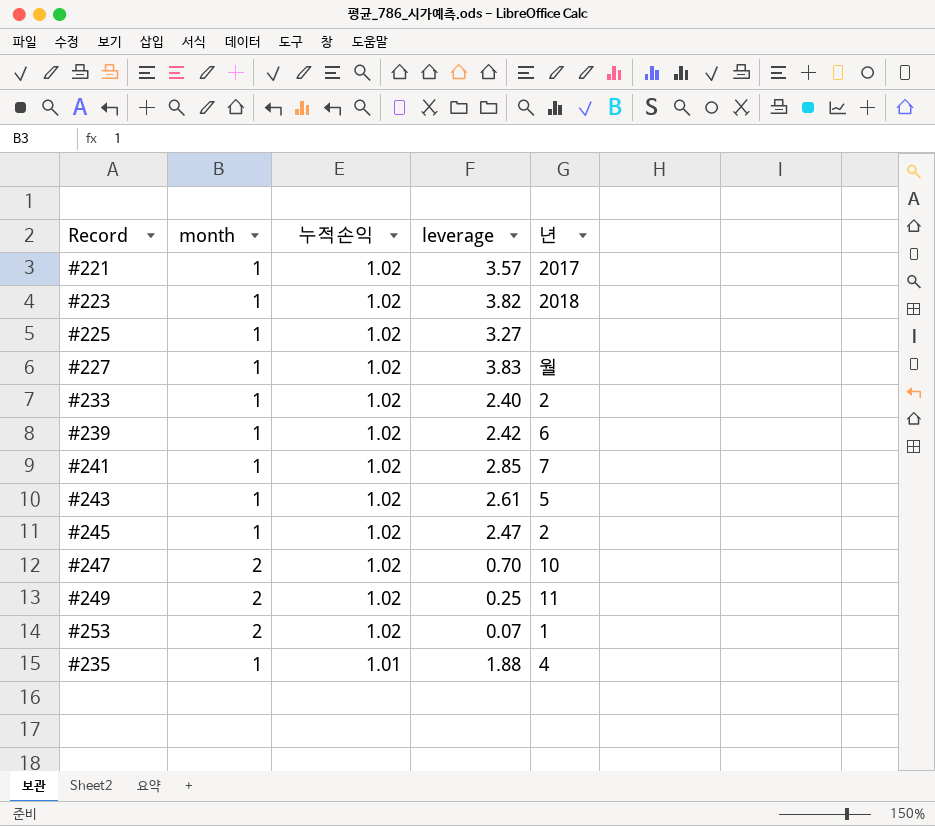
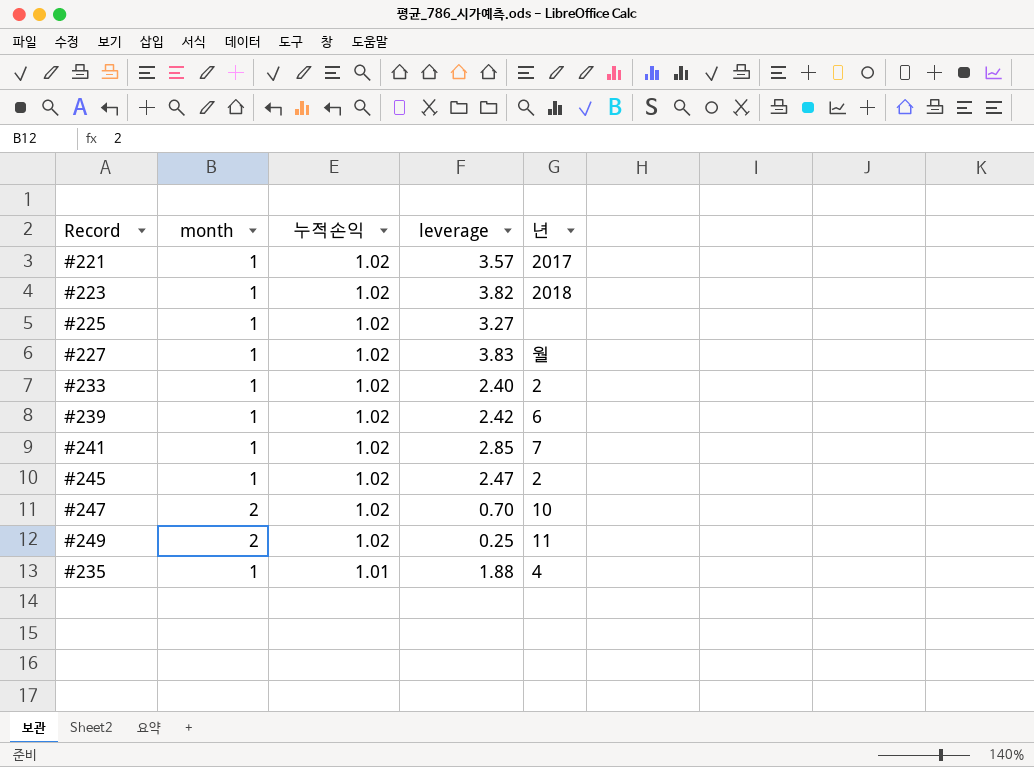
row #243: 1 | 1.02 | 2.61 | 5 -> none
row #253: 2 | 1.02 | 0.07 | 1 -> none

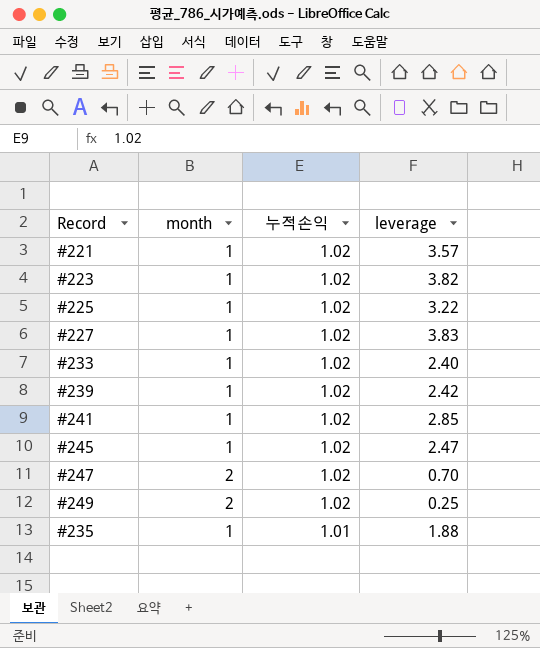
column 년 | position: 5 -> none
#225 | leverage: 3.27 -> 3.22

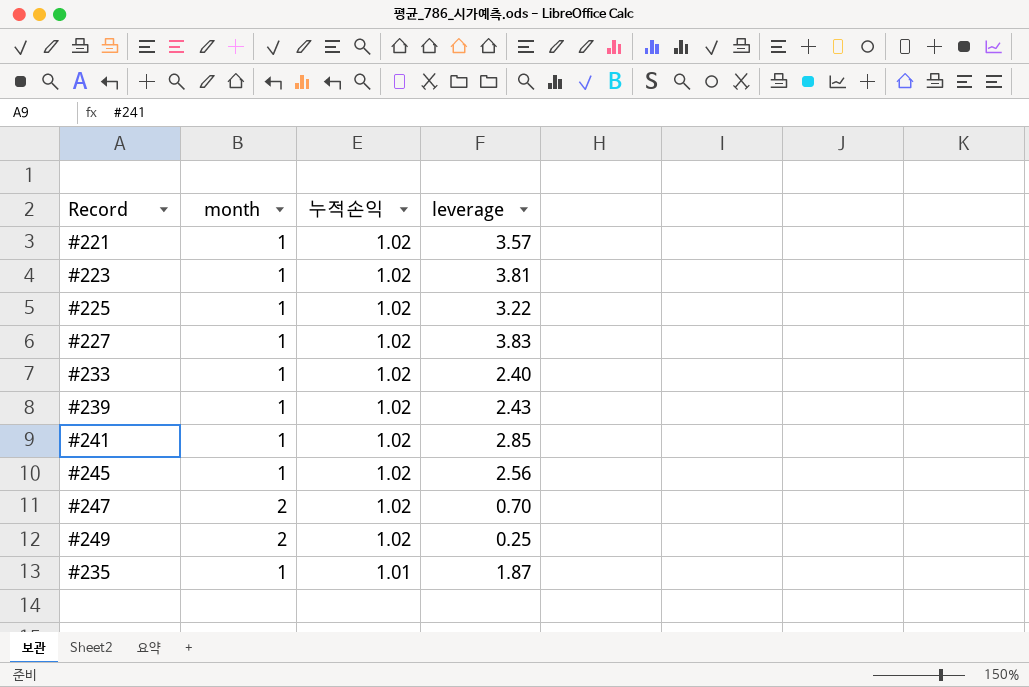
#223 | leverage: 3.82 -> 3.81
#239 | leverage: 2.42 -> 2.43
#245 | leverage: 2.47 -> 2.56
#235 | leverage: 1.88 -> 1.87

